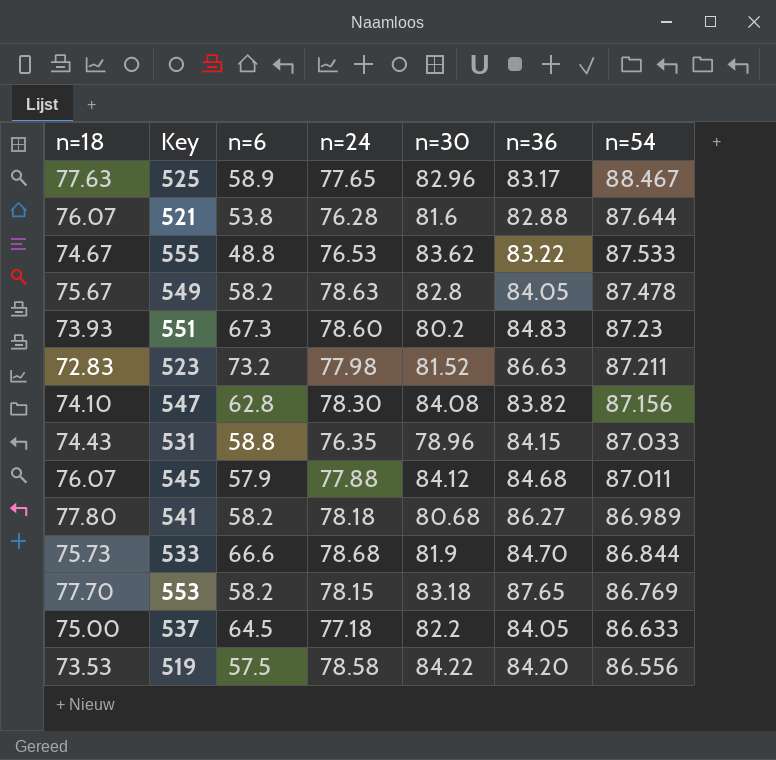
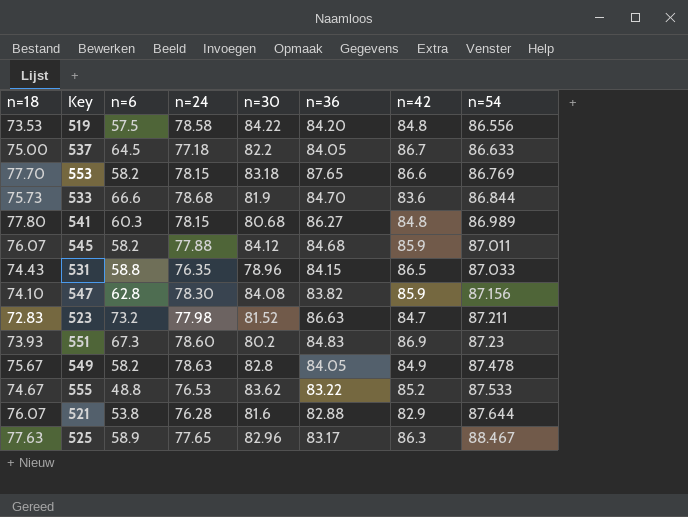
row order: n=54 descending -> n=54 ascending
column n=42 | position: none -> 7
541 | n=6: 58.2 -> 60.3
541 | n=24: 78.18 -> 78.15
545 | n=6: 57.9 -> 58.2

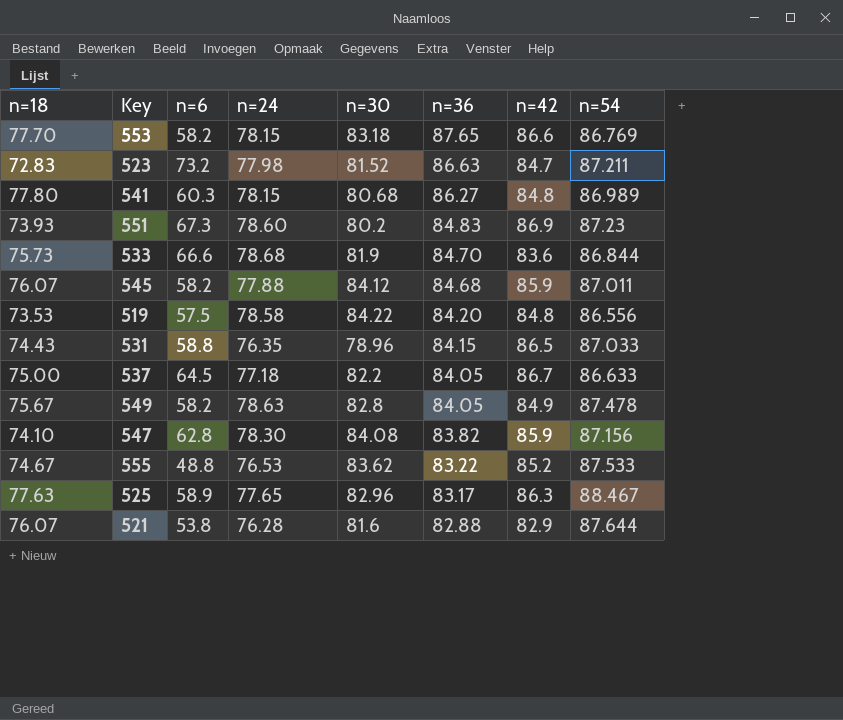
row order: n=54 ascending -> n=36 descending

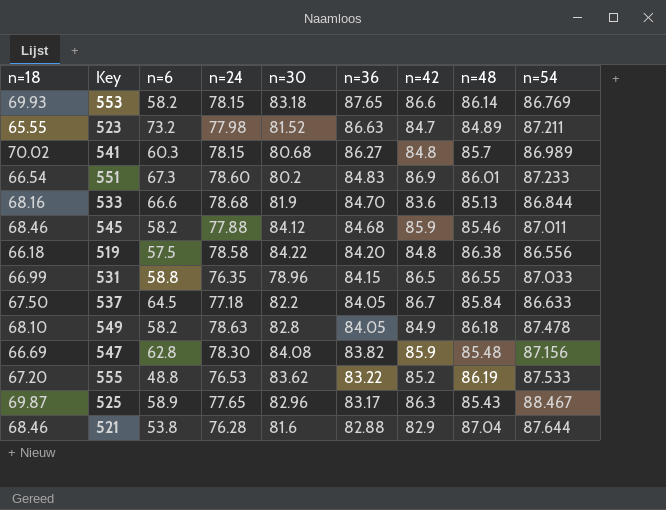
column n=48 | position: none -> 8
553 | n=18: 77.70 -> 69.93
523 | n=18: 72.83 -> 65.55
541 | n=18: 77.80 -> 70.02
551 | n=18: 73.93 -> 66.54
551 | n=54: 87.23 -> 87.233
533 | n=18: 75.73 -> 68.16
545 | n=18: 76.07 -> 68.46
519 | n=18: 73.53 -> 66.18
531 | n=18: 74.43 -> 66.99
537 | n=18: 75.00 -> 67.50
549 | n=18: 75.67 -> 68.10
547 | n=18: 74.10 -> 66.69
555 | n=18: 74.67 -> 67.20
525 | n=18: 77.63 -> 69.87
521 | n=18: 76.07 -> 68.46

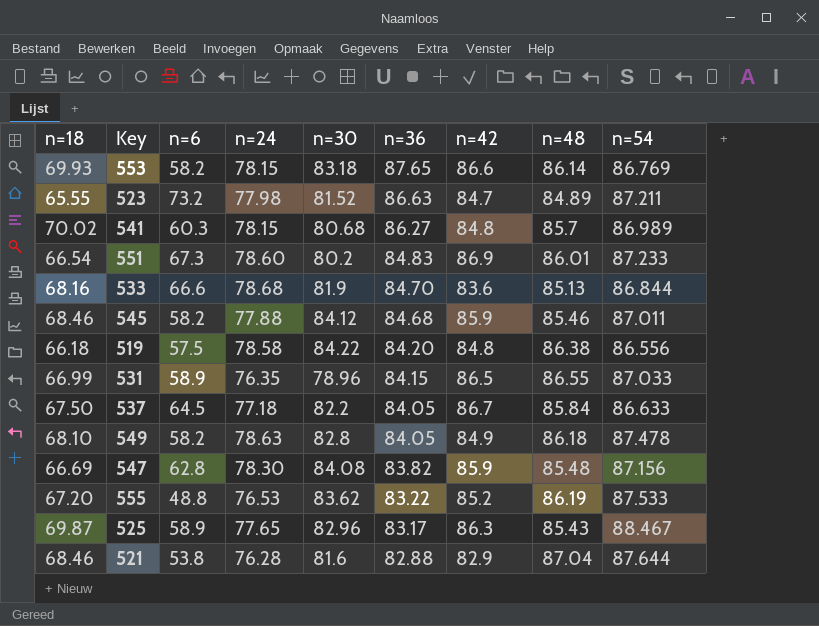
531 | n=6: 58.8 -> 58.9

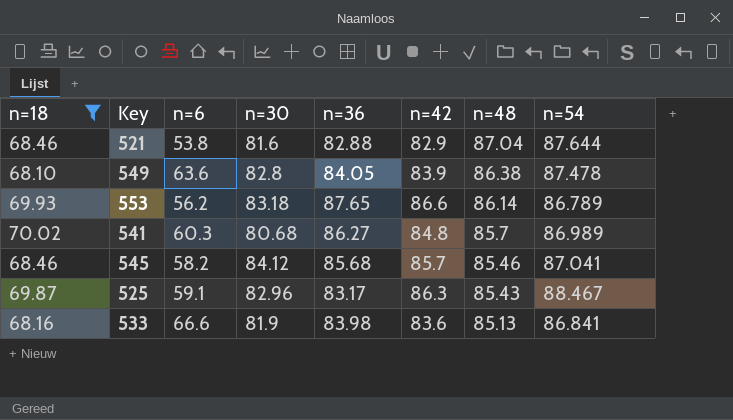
filter: none -> n=18 >= 68.10
row order: n=36 descending -> n=48 descending
column n=24 | position: 4 -> none
549 | n=6: 58.2 -> 63.6
549 | n=42: 84.9 -> 83.9
549 | n=48: 86.18 -> 86.38
553 | n=6: 58.2 -> 56.2
553 | n=54: 86.769 -> 86.789
545 | n=36: 84.68 -> 85.68
545 | n=42: 85.9 -> 85.7
545 | n=54: 87.011 -> 87.041
525 | n=6: 58.9 -> 59.1
533 | n=36: 84.70 -> 83.98
533 | n=54: 86.844 -> 86.841

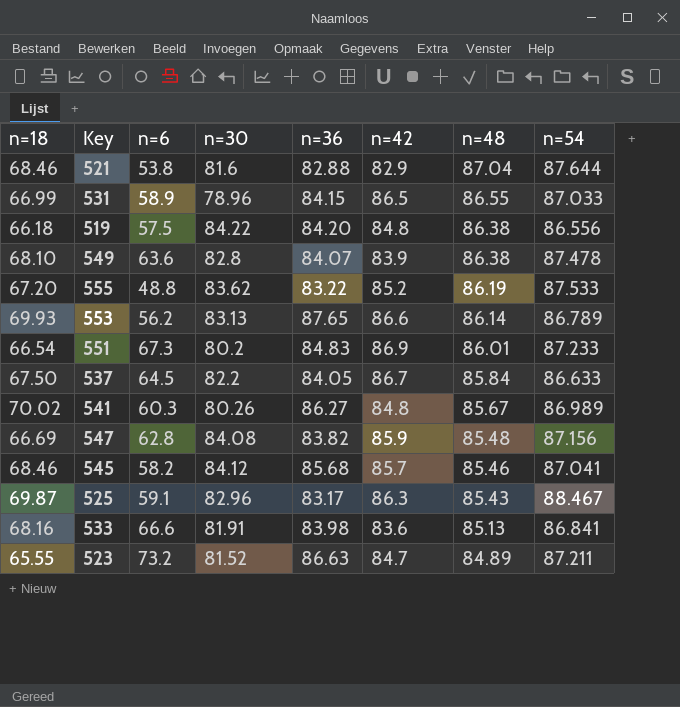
filter: n=18 >= 68.10 -> none
549 | n=36: 84.05 -> 84.07
553 | n=30: 83.18 -> 83.13
541 | n=30: 80.68 -> 80.26
541 | n=48: 85.7 -> 85.67
533 | n=30: 81.9 -> 81.91

